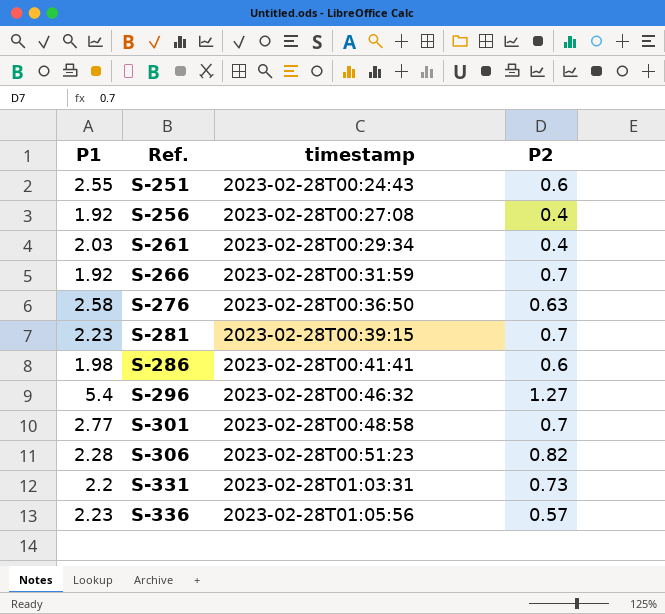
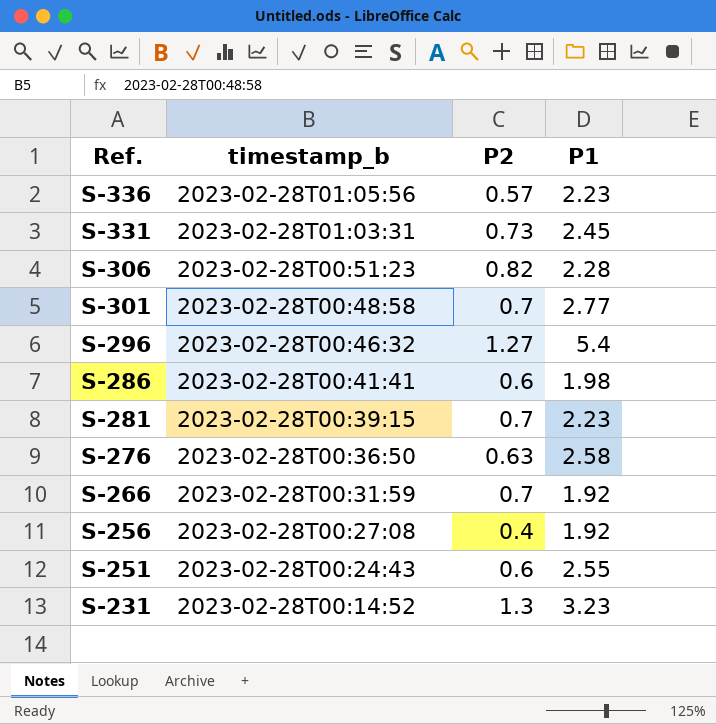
row order: Ref. ascending -> Ref. descending
column name: timestamp -> timestamp_b
column P1 | position: 1 -> 4
row S-261: 2.03 | 2023-02-28T00:29:34 | 0.4 -> none
S-331 | P1: 2.2 -> 2.45
row S-231: none -> 2023-02-28T00:14:52 | 1.3 | 3.23

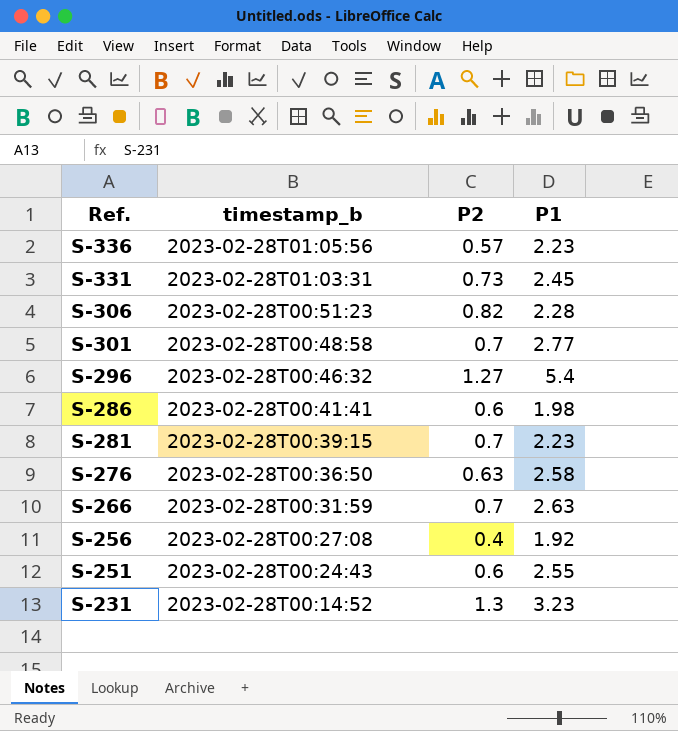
S-266 | P1: 1.92 -> 2.63

